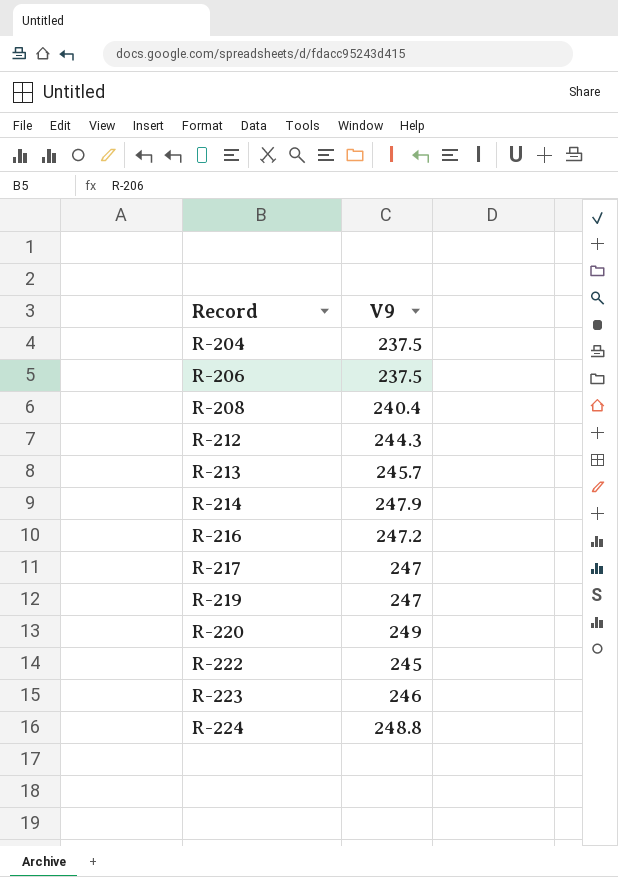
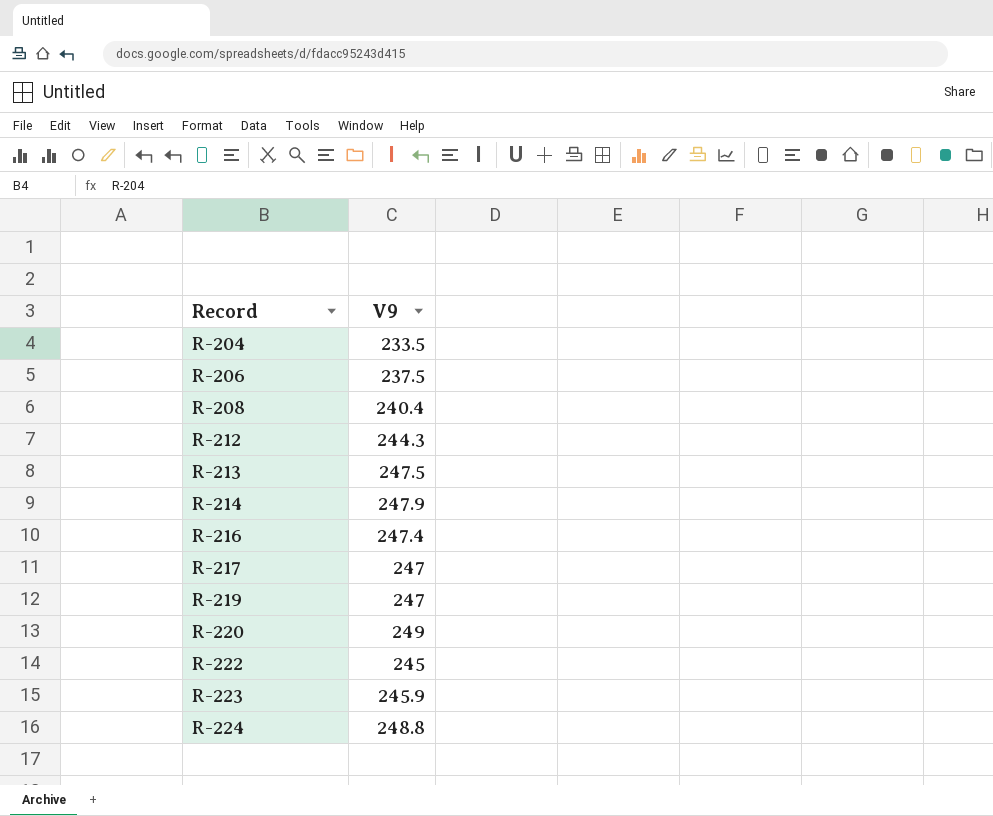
R-204 | V9: 237.5 -> 233.5
R-213 | V9: 245.7 -> 247.5
R-216 | V9: 247.2 -> 247.4
R-223 | V9: 246 -> 245.9

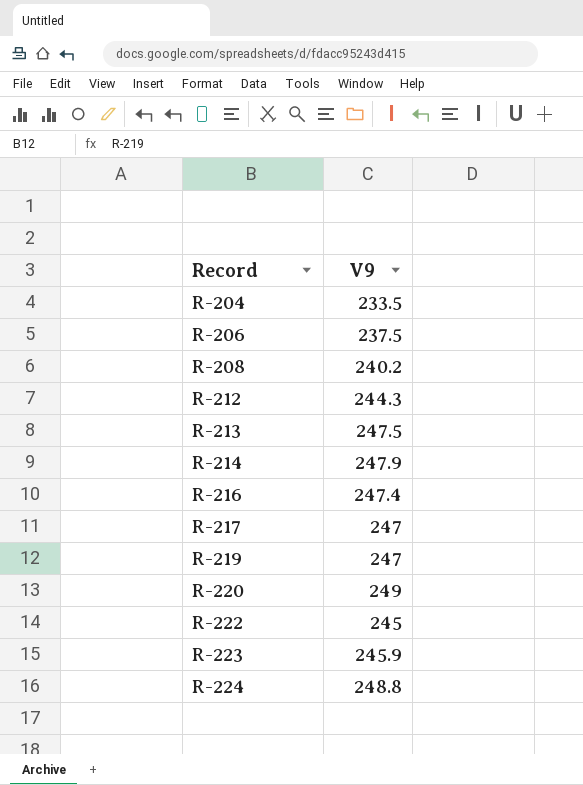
R-208 | V9: 240.4 -> 240.2

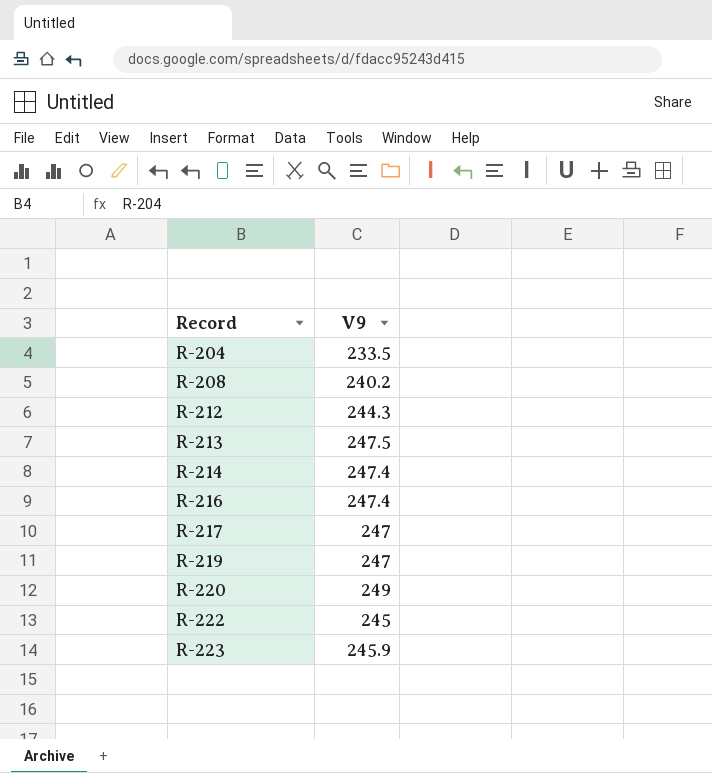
row R-206: 237.5 -> none
row R-224: 248.8 -> none
R-214 | V9: 247.9 -> 247.4

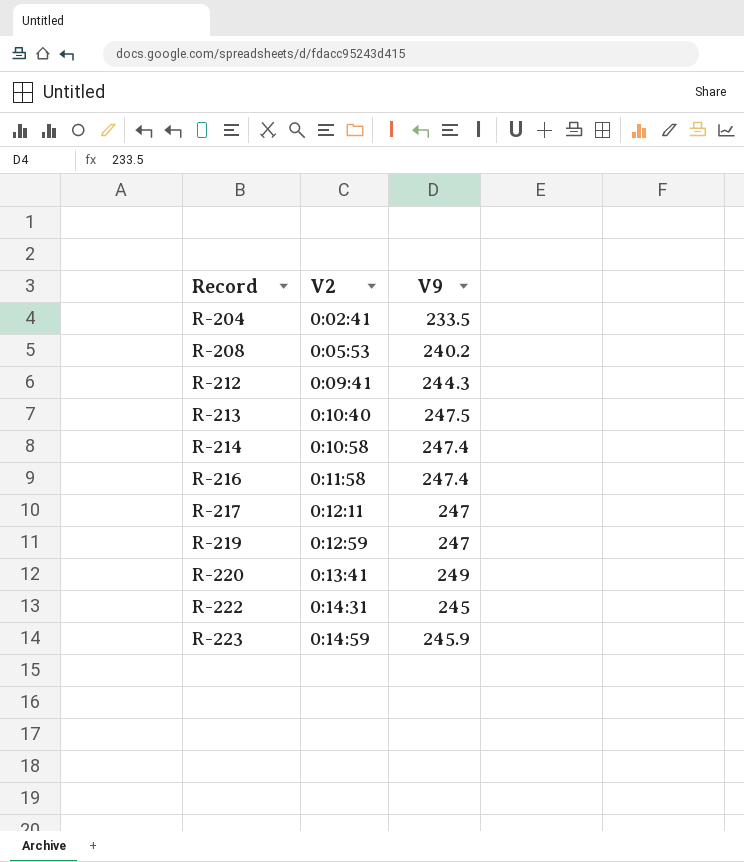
column V2 | position: none -> 2

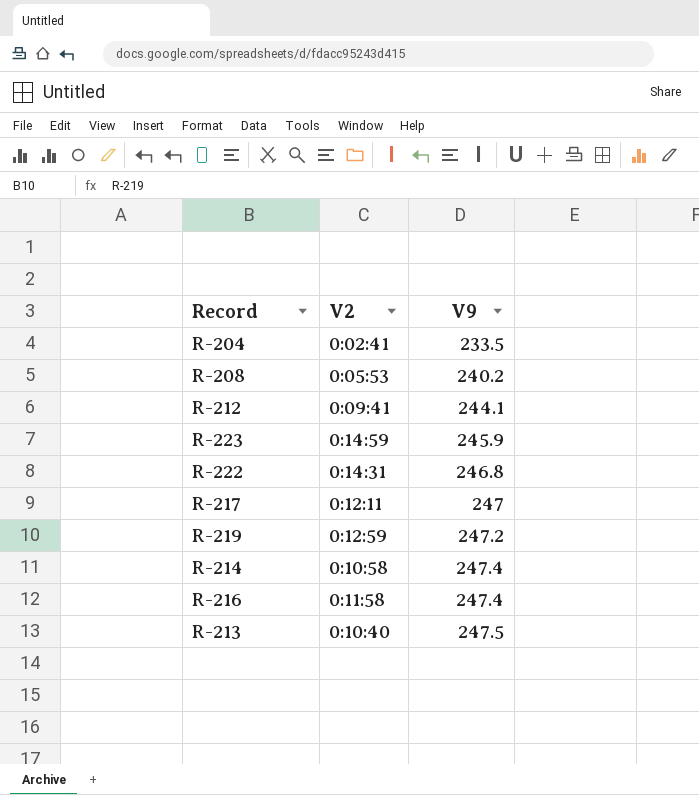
row order: Record ascending -> V9 ascending
row R-220: 0:13:41 | 249 -> none
R-212 | V9: 244.3 -> 244.1
R-222 | V9: 245 -> 246.8
R-219 | V9: 247 -> 247.2

